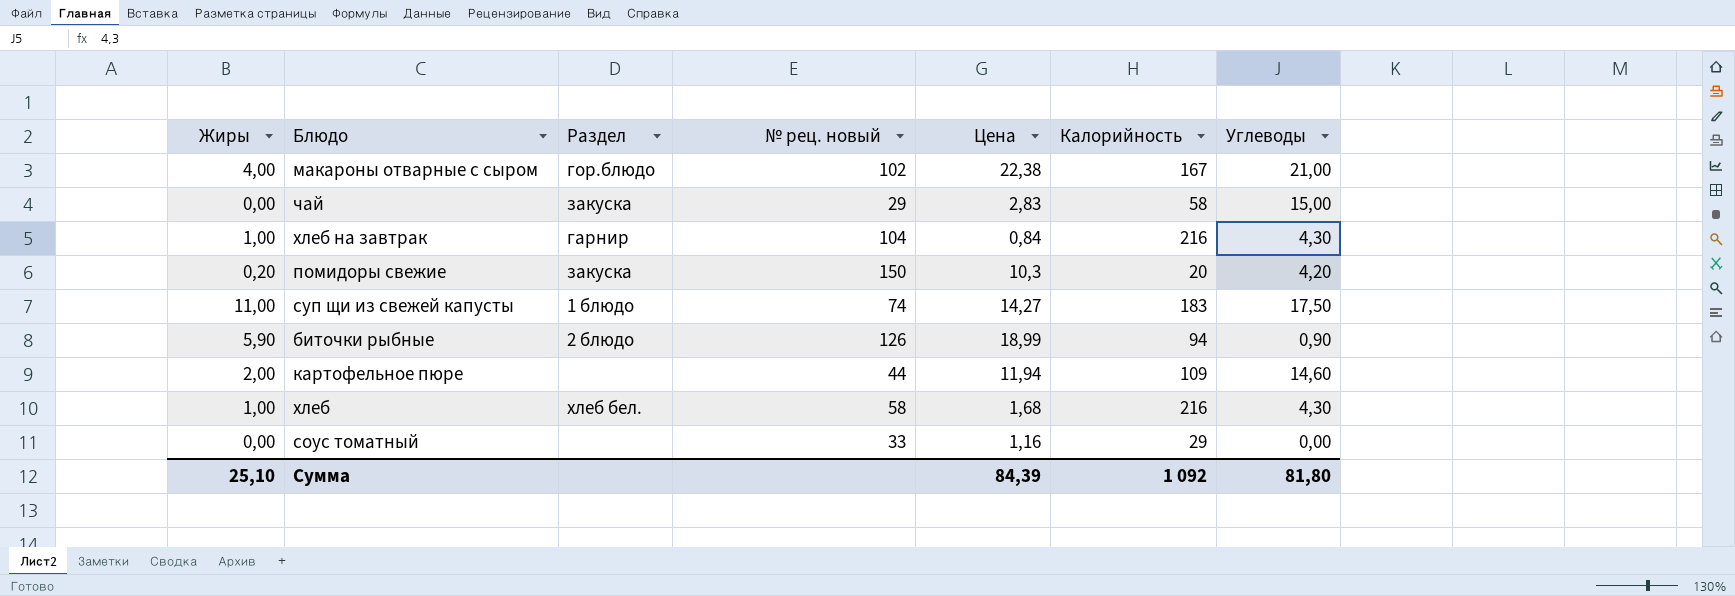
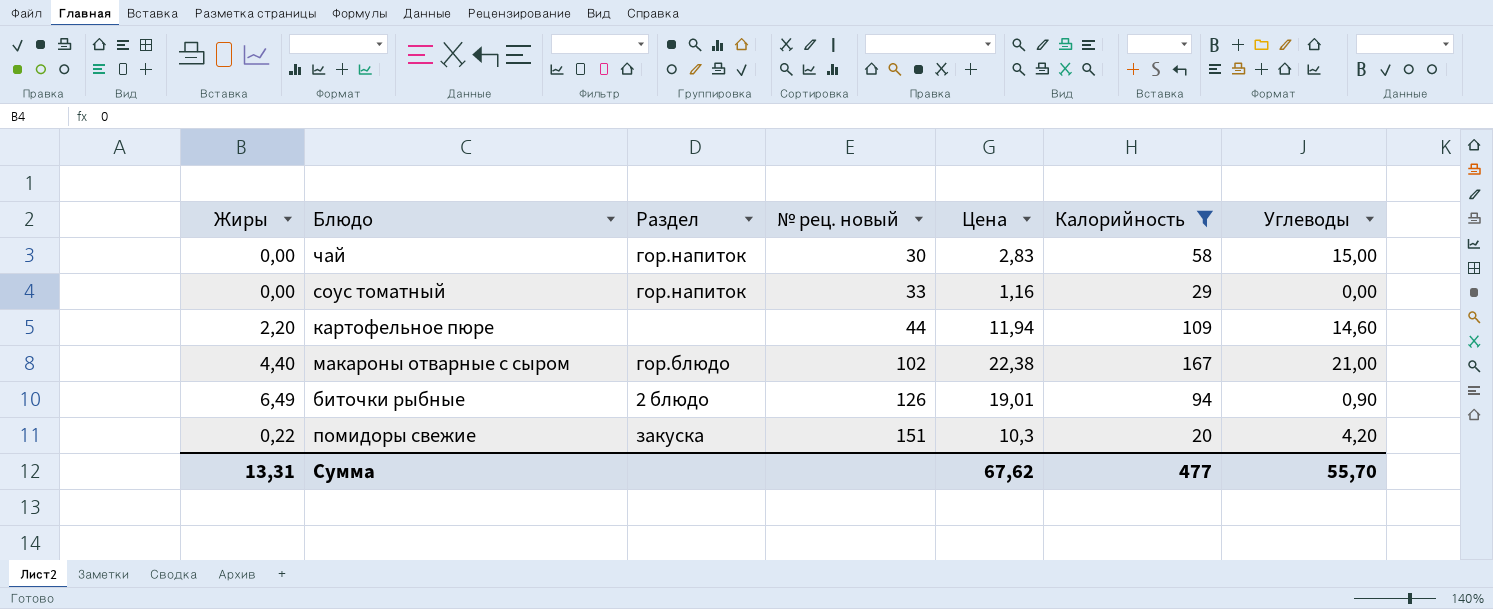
filter: none -> Калорийность <= 167
row order: none -> № рец. новый ascending
чай | Раздел: закуска -> гор.напиток
чай | № рец. новый: 29 -> 30
соус томатный | Раздел: none -> гор.напиток
картофельное пюре | Жиры: 2,00 -> 2,20
макароны отварные с сыром | Жиры: 4,00 -> 4,40
биточки рыбные | Жиры: 5,90 -> 6,49
биточки рыбные | Цена: 18,99 -> 19,01
помидоры свежие | Жиры: 0,20 -> 0,22
помидоры свежие | № рец. новый: 150 -> 151
Сумма | Жиры: 25,10 -> 13,31
Сумма | Цена: 84,39 -> 67,62
Сумма | Калорийность: 1 092 -> 477
Сумма | Углеводы: 81,80 -> 55,70

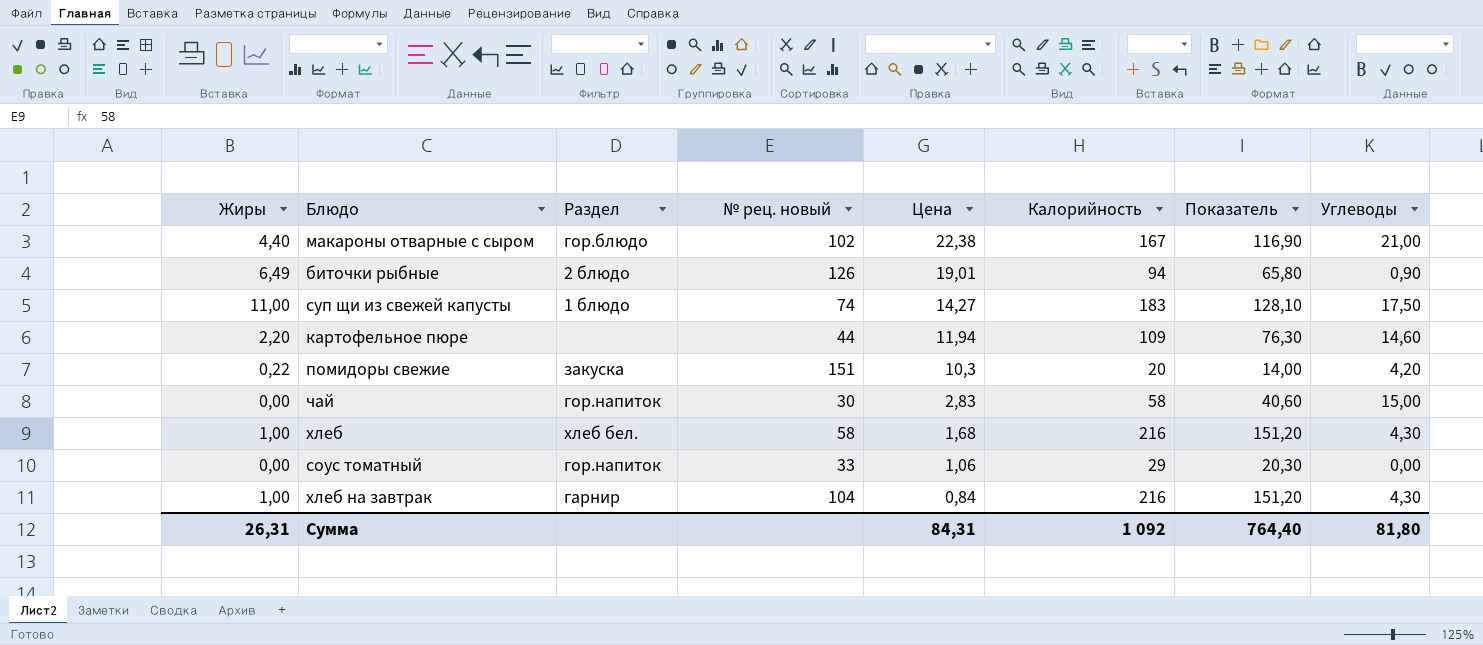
filter: Калорийность <= 167 -> none
row order: № рец. новый ascending -> Цена descending
column Показатель | formula: none -> [Калорийность] * 0,7
соус томатный | Цена: 1,16 -> 1,06
Сумма | Жиры: 13,31 -> 26,31
Сумма | Цена: 67,62 -> 84,31
Сумма | Калорийность: 477 -> 1 092
Сумма | Углеводы: 55,70 -> 81,80

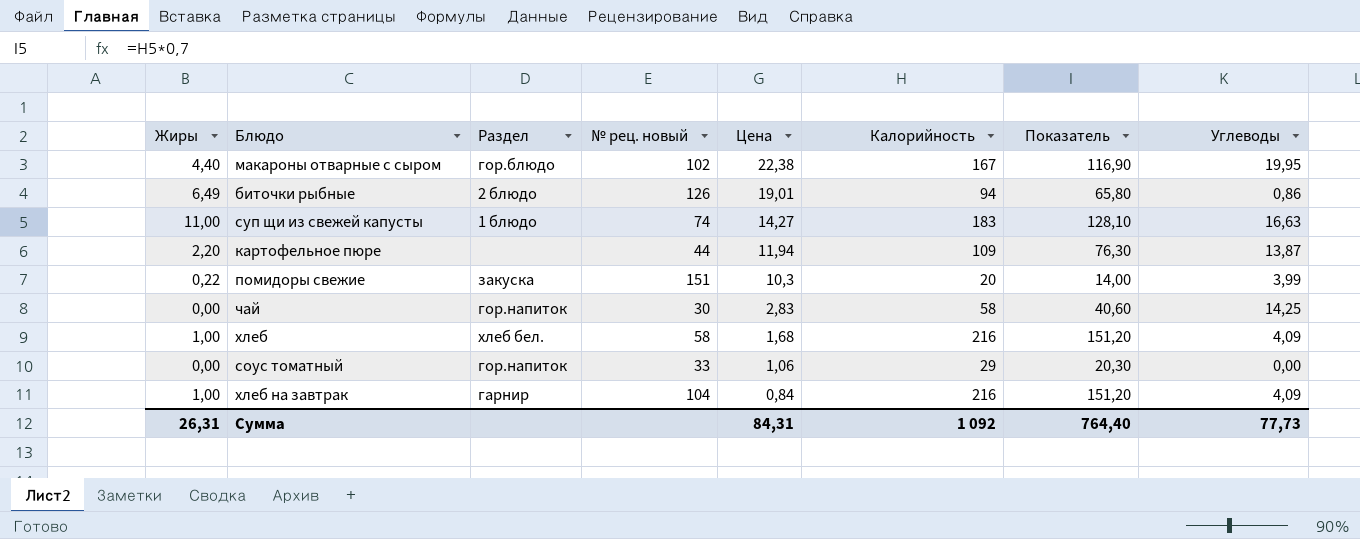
макароны отварные с сыром | Углеводы: 21,00 -> 19,95
биточки рыбные | Углеводы: 0,90 -> 0,86
суп щи из свежей капусты | Углеводы: 17,50 -> 16,63
картофельное пюре | Углеводы: 14,60 -> 13,87
помидоры свежие | Углеводы: 4,20 -> 3,99
чай | Углеводы: 15,00 -> 14,25
хлеб | Углеводы: 4,30 -> 4,09
хлеб на завтрак | Углеводы: 4,30 -> 4,09
Сумма | Углеводы: 81,80 -> 77,73

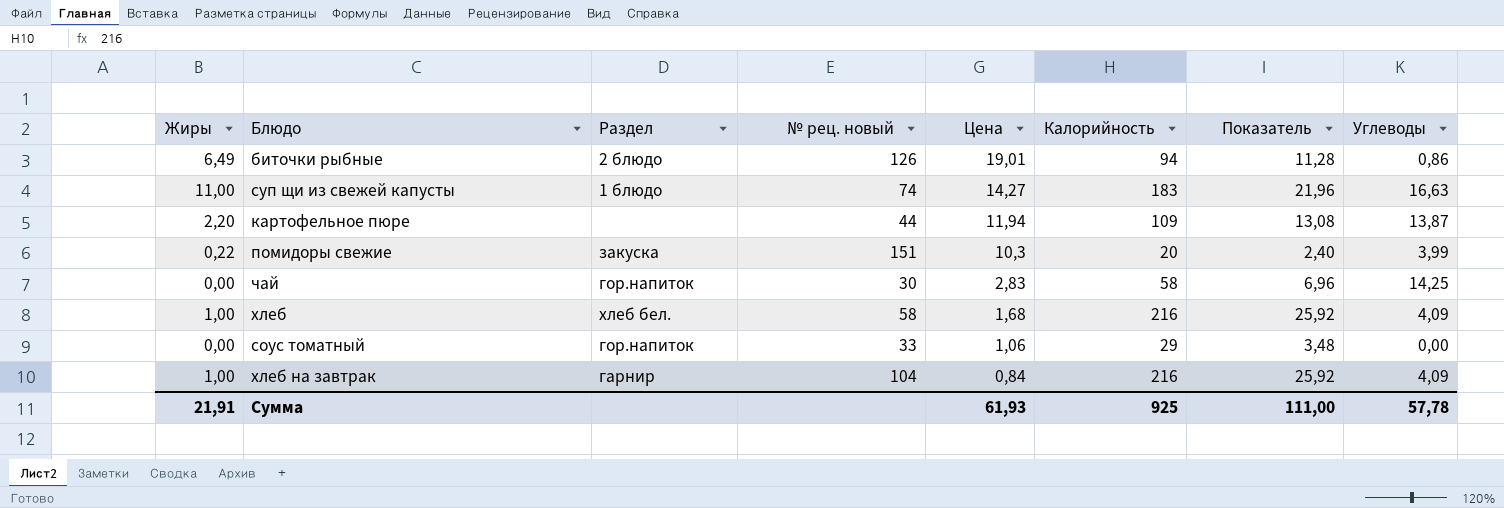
column Показатель | formula: [Калорийность] * 0,7 -> [Калорийность] * 0,12
row макароны отварные с сыром: 4,40 | гор.блюдо | 102 | 22,38 | 167 | 116,90 | 19,95 -> none
Сумма | Жиры: 26,31 -> 21,91
Сумма | Цена: 84,31 -> 61,93
Сумма | Калорийность: 1 092 -> 925
Сумма | Показатель: 764,40 -> 111,00
Сумма | Углеводы: 77,73 -> 57,78

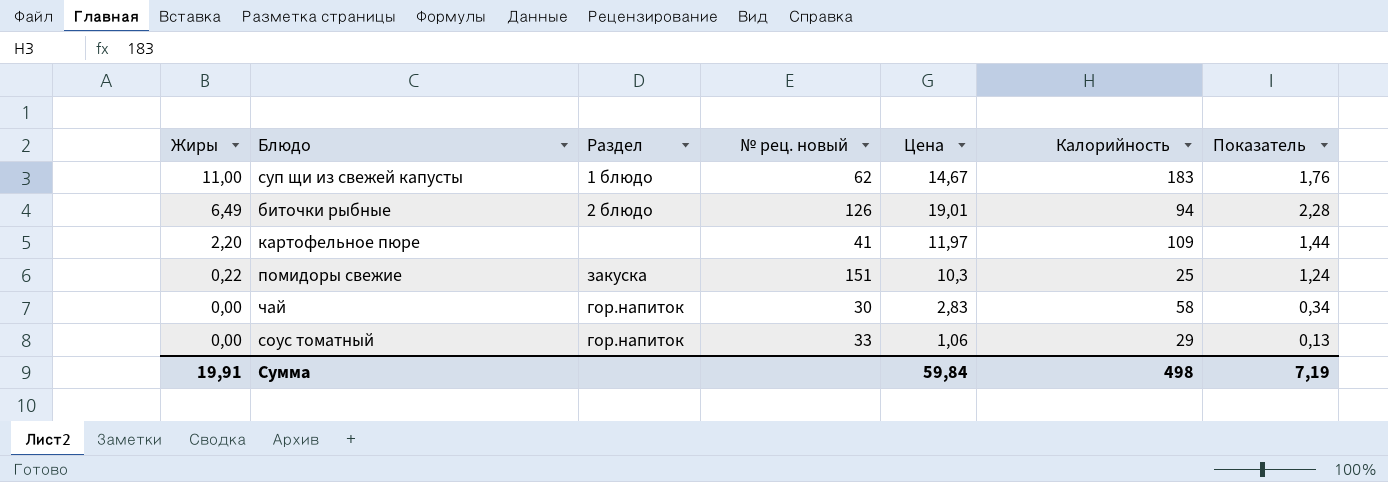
row order: Цена descending -> Жиры descending
column Углеводы | position: 8 -> none
column Показатель | formula: [Калорийность] * 0,12 -> [Цена] * 0,12
row хлеб: 1,00 | хлеб бел. | 58 | 1,68 | 216 | 25,92 | 4,09 -> none
row хлеб на завтрак: 1,00 | гарнир | 104 | 0,84 | 216 | 25,92 | 4,09 -> none
суп щи из свежей капусты | № рец. новый: 74 -> 62
суп щи из свежей капусты | Цена: 14,27 -> 14,67
картофельное пюре | № рец. новый: 44 -> 41
картофельное пюре | Цена: 11,94 -> 11,97
помидоры свежие | Калорийность: 20 -> 25
Сумма | Жиры: 21,91 -> 19,91
Сумма | Цена: 61,93 -> 59,84
Сумма | Калорийность: 925 -> 498
Сумма | Показатель: 111,00 -> 7,19

